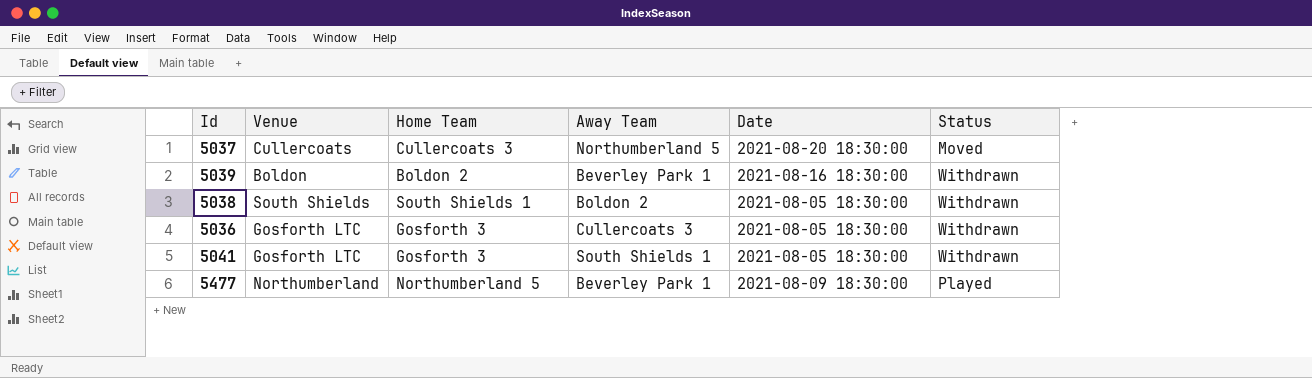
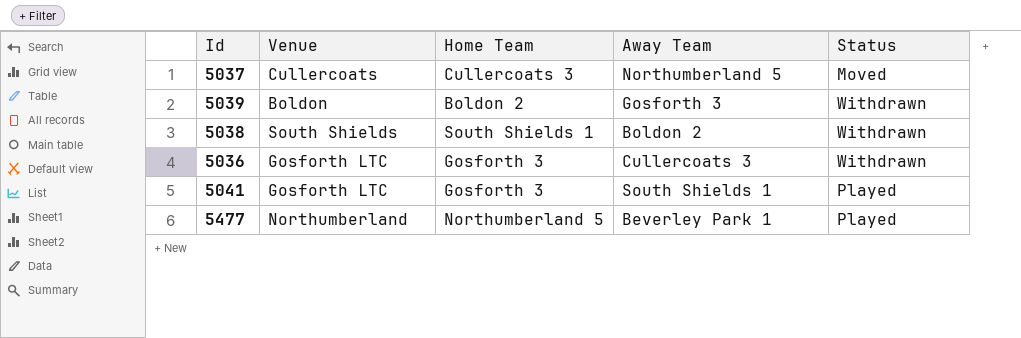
column Date | position: 5 -> none
5039 | Away Team: Beverley Park 1 -> Gosforth 3
5041 | Status: Withdrawn -> Played

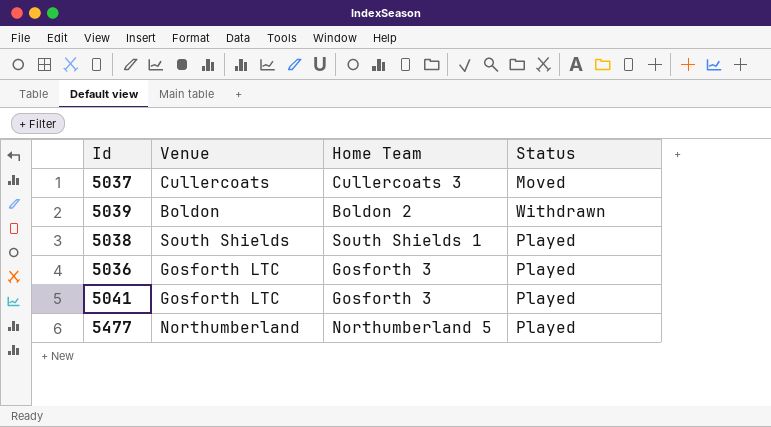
column Away Team | position: 4 -> none
5038 | Status: Withdrawn -> Played
5036 | Status: Withdrawn -> Played

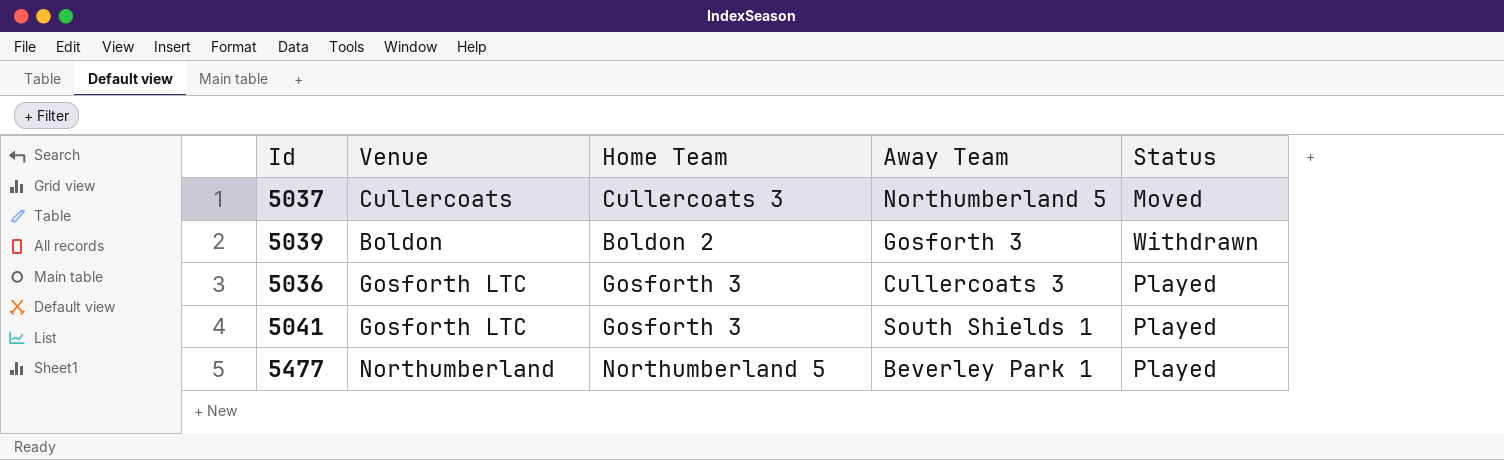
column Away Team | position: none -> 4
row 5038: South Shields | South Shields 1 | Played -> none

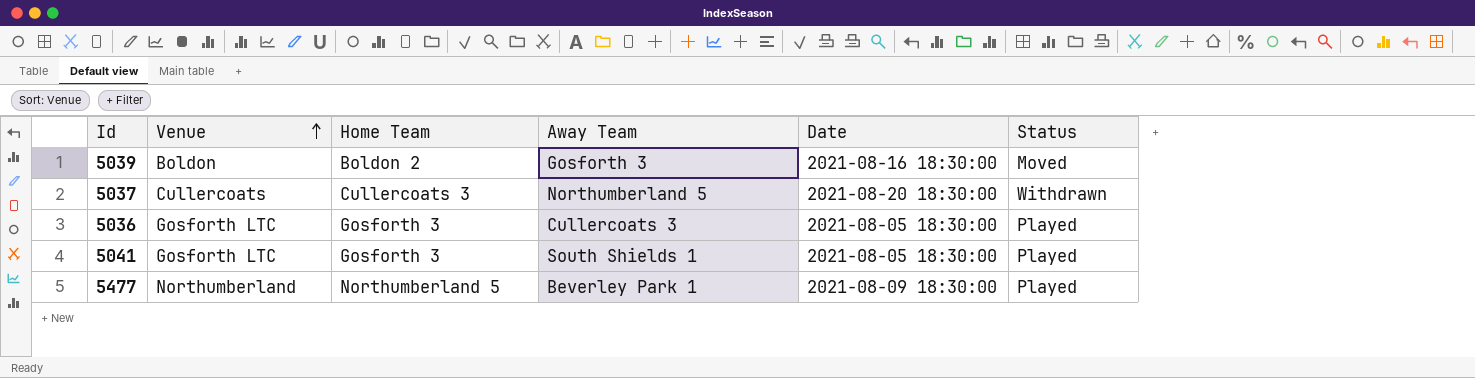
row order: none -> Venue ascending
column Date | position: none -> 5
5039 | Status: Withdrawn -> Moved
5037 | Status: Moved -> Withdrawn

